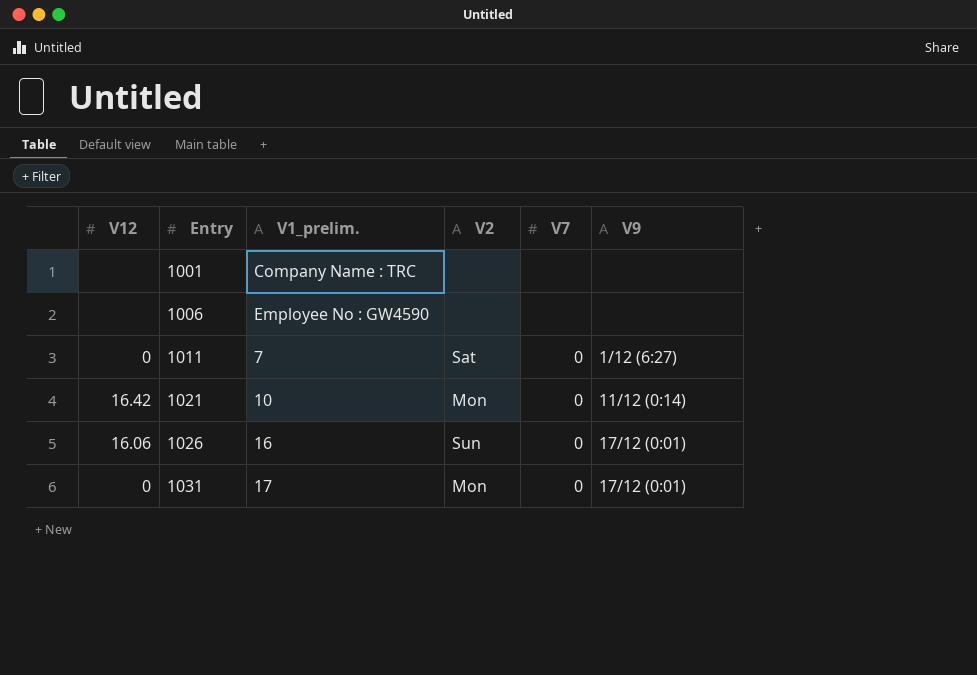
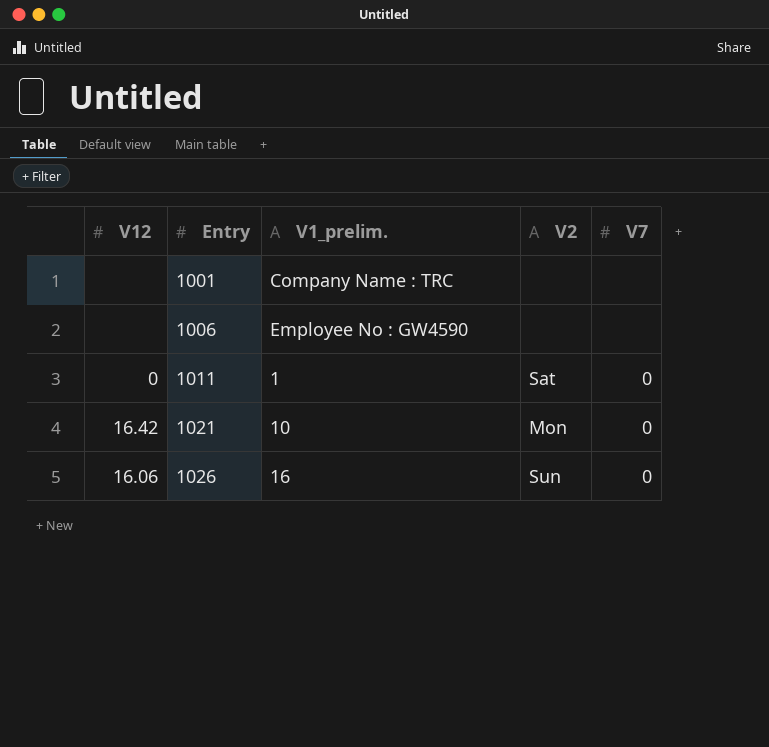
column V9 | position: 6 -> none
row 1031: 0 | 17 | Mon | 0 | 17/12 (0:01) -> none
1011 | V1_prelim.: 7 -> 1

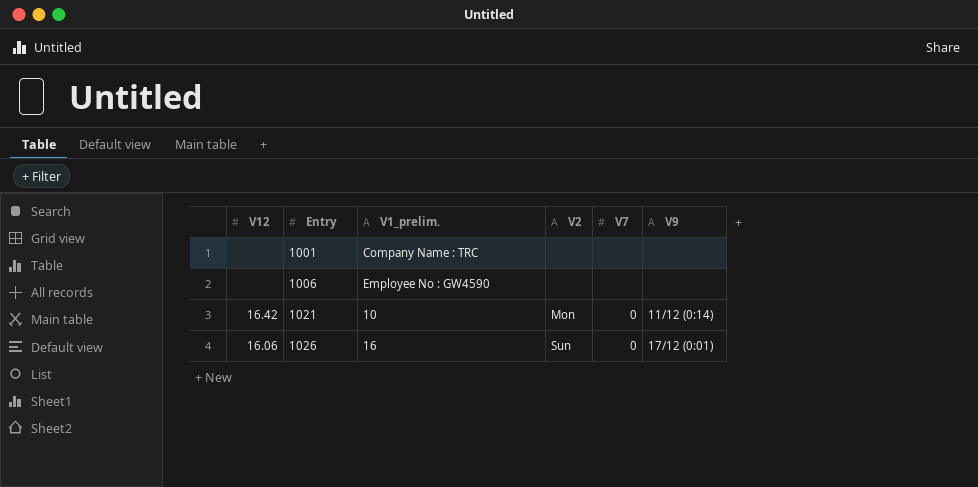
column V9 | position: none -> 6
row 1011: 0 | 1 | Sat | 0 -> none

